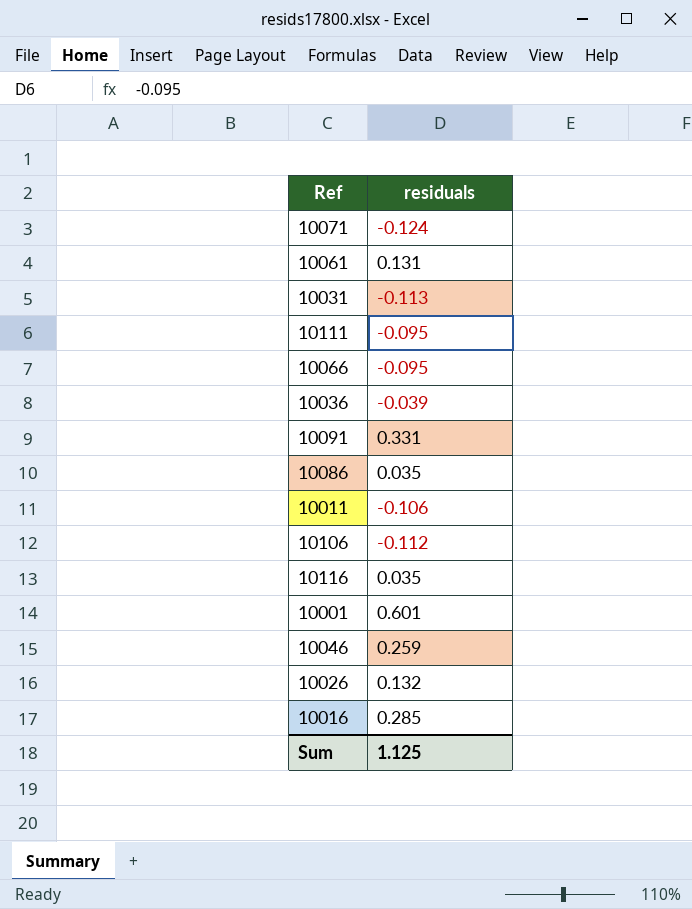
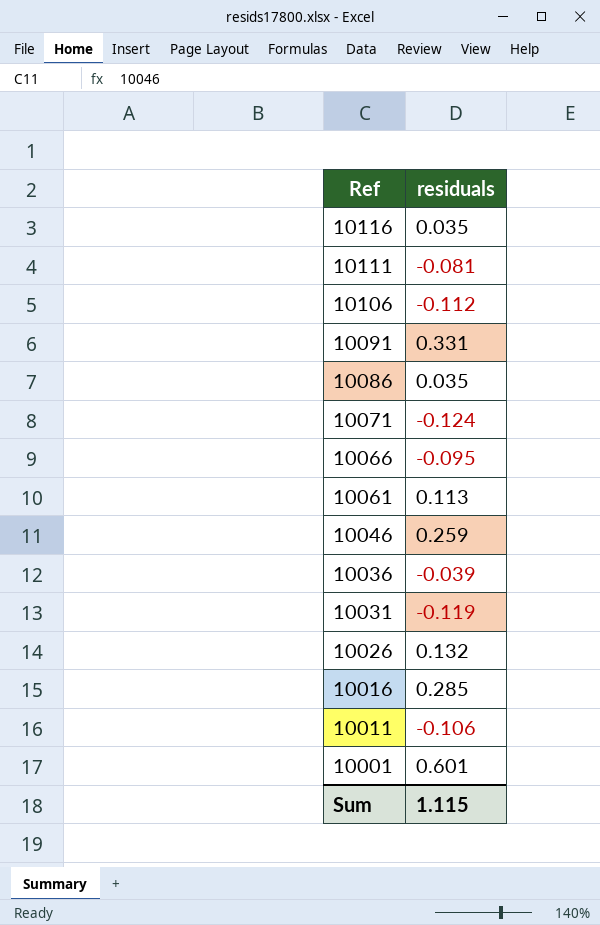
row order: none -> Ref descending
10111 | residuals: -0.095 -> -0.081
10061 | residuals: 0.131 -> 0.113
10031 | residuals: -0.113 -> -0.119
Sum | residuals: 1.125 -> 1.115

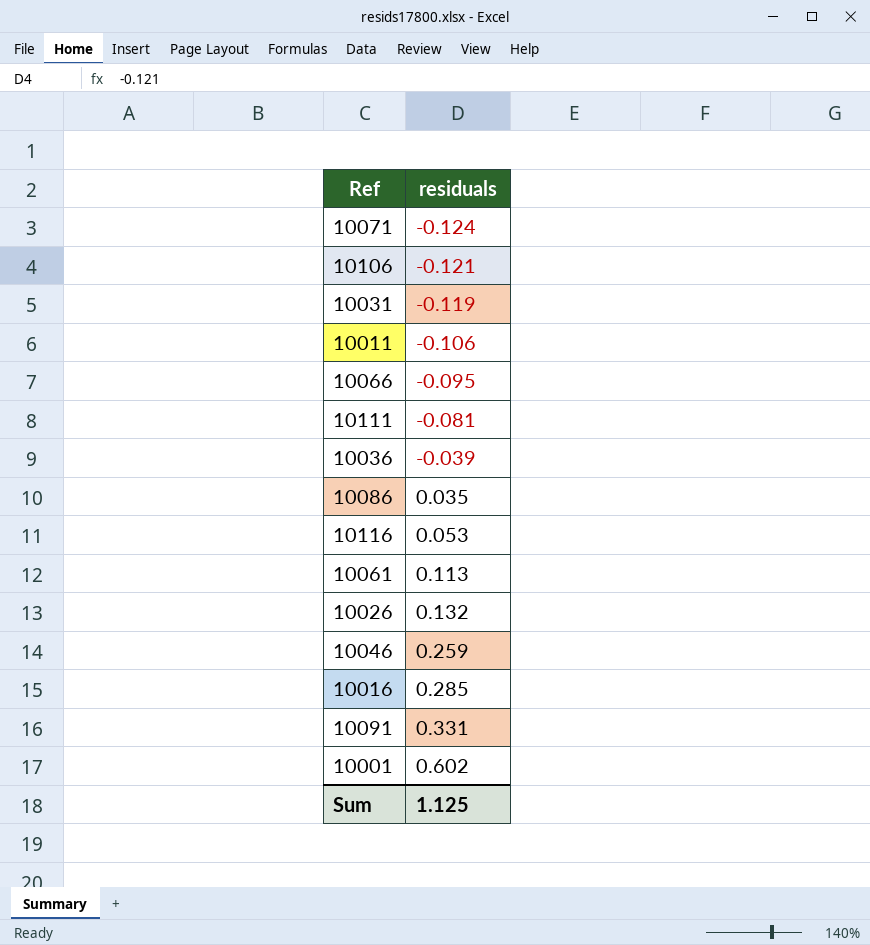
row order: Ref descending -> residuals ascending
10106 | residuals: -0.112 -> -0.121
10116 | residuals: 0.035 -> 0.053
10001 | residuals: 0.601 -> 0.602
Sum | residuals: 1.115 -> 1.125

